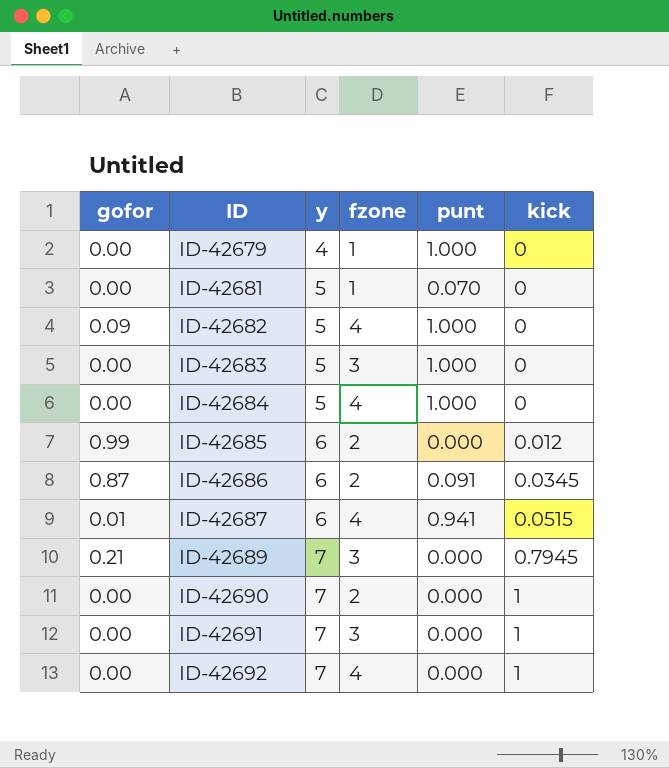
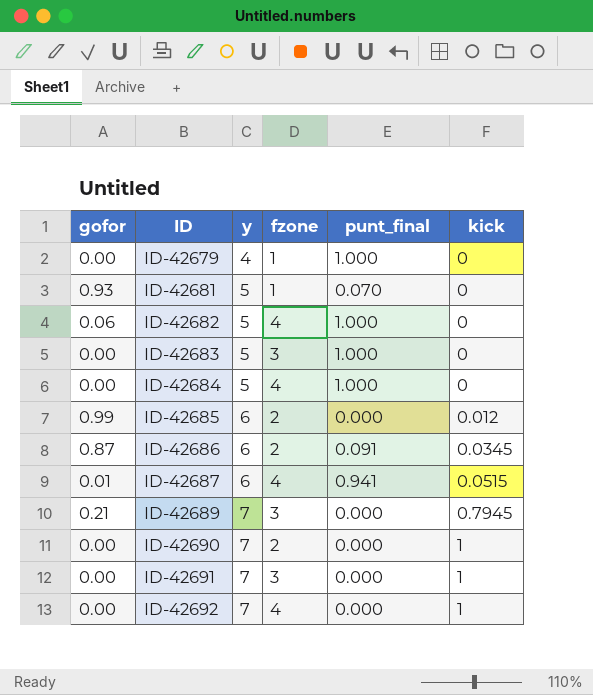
column name: punt -> punt_final
ID-42681 | gofor: 0.00 -> 0.93
ID-42682 | gofor: 0.09 -> 0.06

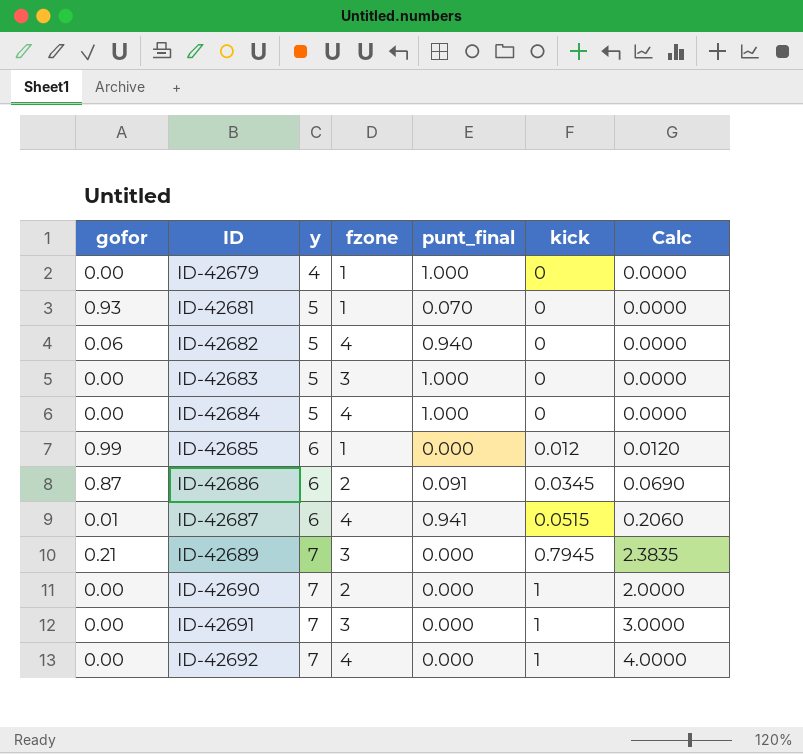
column Calc | formula: none -> [fzone] * [kick]
ID-42682 | punt_final: 1.000 -> 0.940
ID-42685 | fzone: 2 -> 1

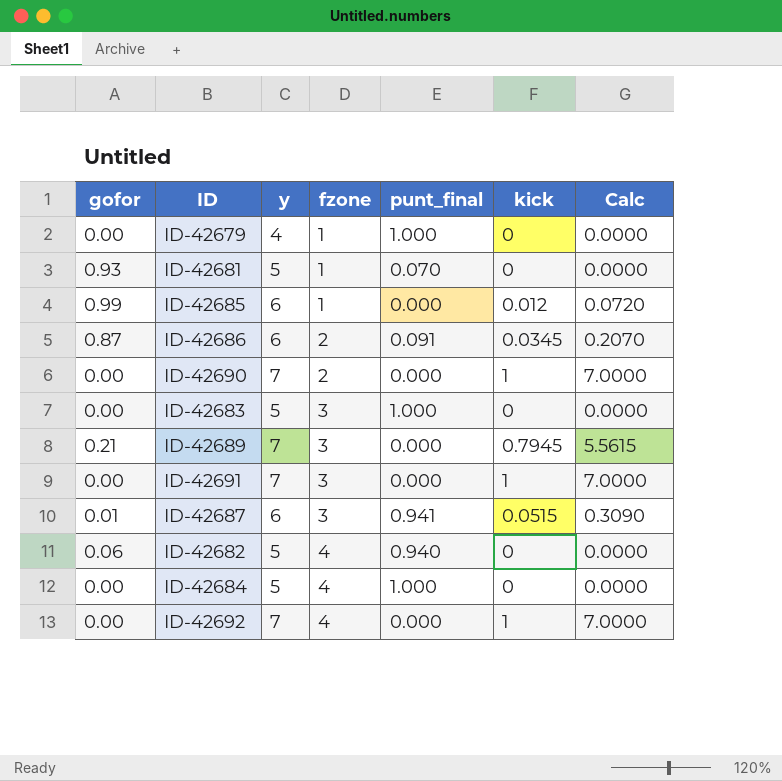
row order: ID ascending -> fzone ascending
column Calc | formula: [fzone] * [kick] -> [y] * [kick]
ID-42687 | fzone: 4 -> 3

